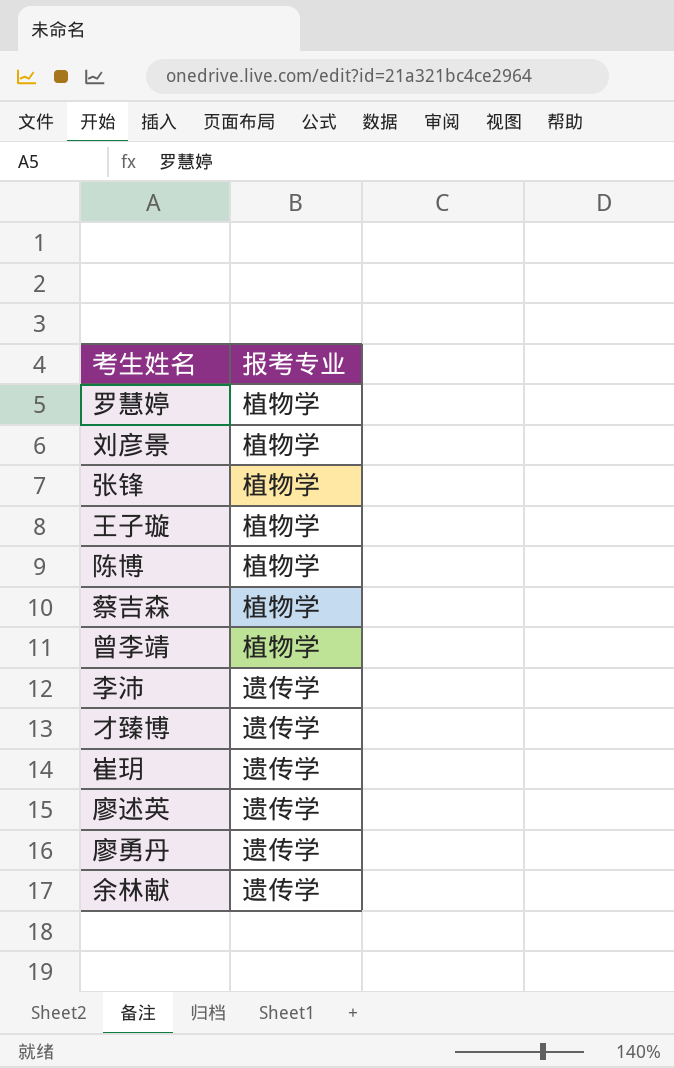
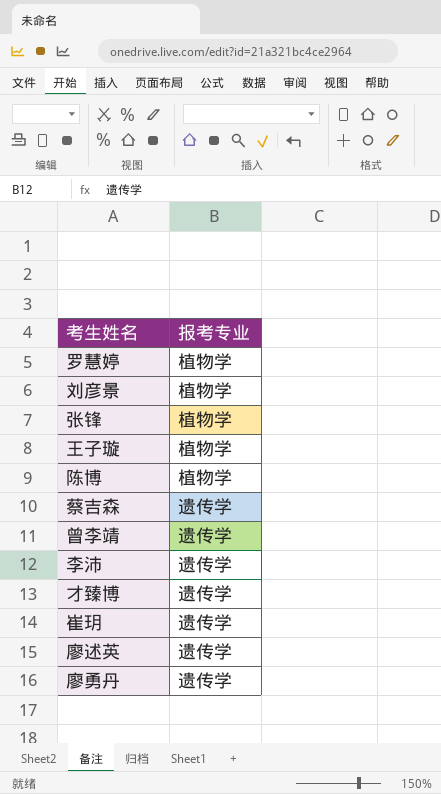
row 余林献: 遗传学 -> none
蔡吉森 | 报考专业: 植物学 -> 遗传学
曾李靖 | 报考专业: 植物学 -> 遗传学

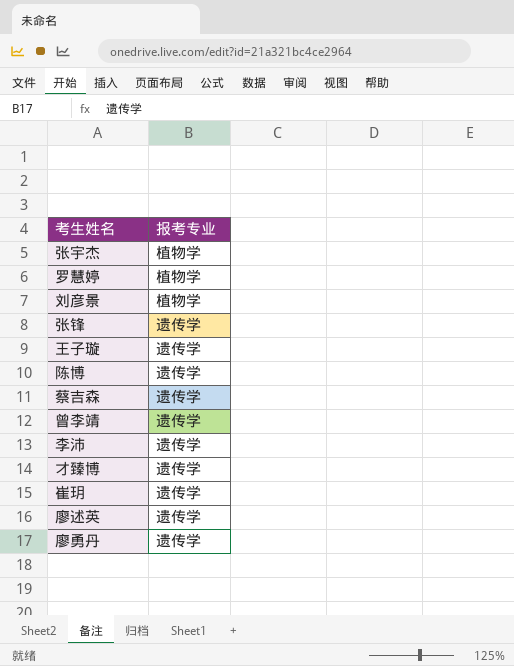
row 张宇杰: none -> 植物学
张锋 | 报考专业: 植物学 -> 遗传学
王子璇 | 报考专业: 植物学 -> 遗传学
陈博 | 报考专业: 植物学 -> 遗传学

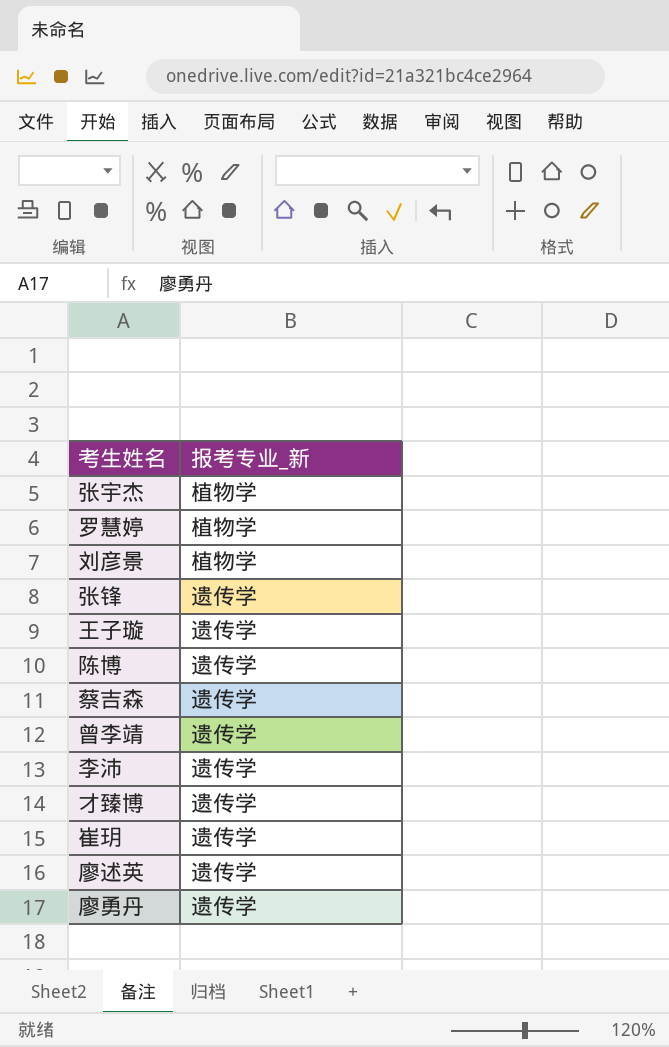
column name: 报考专业 -> 报考专业_新

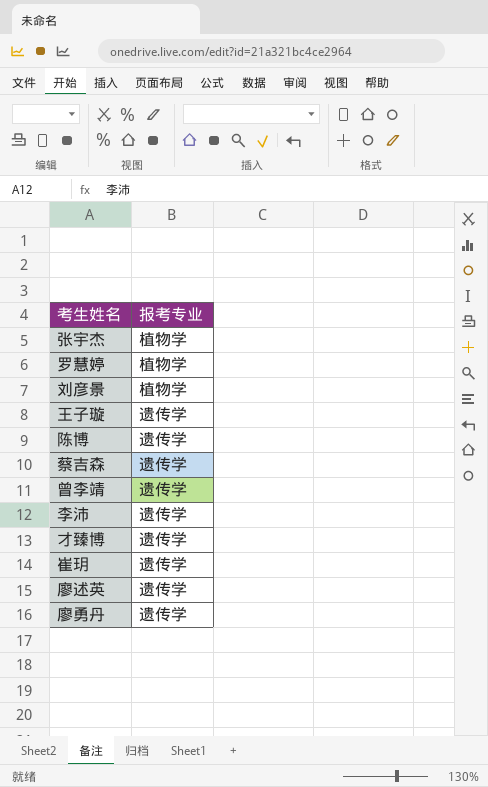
column name: 报考专业_新 -> 报考专业
row 张锋: 遗传学 -> none

